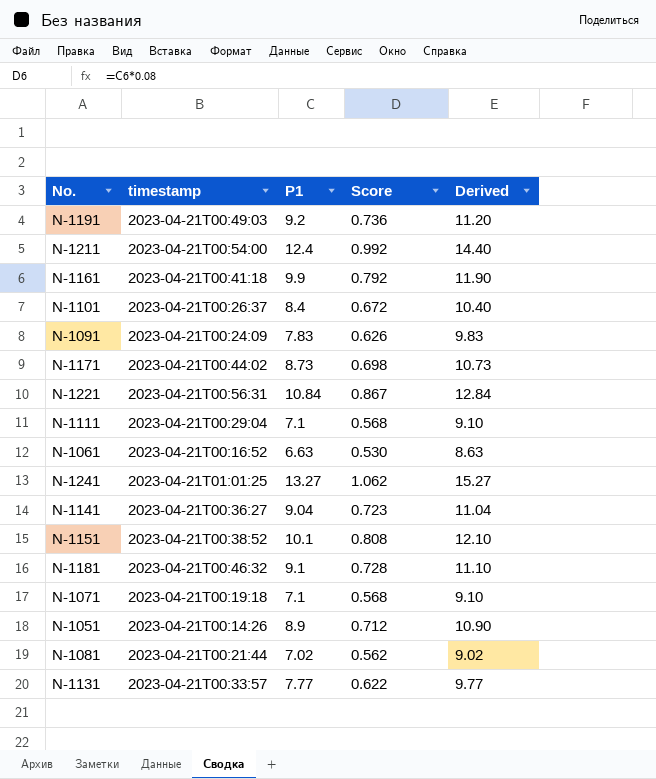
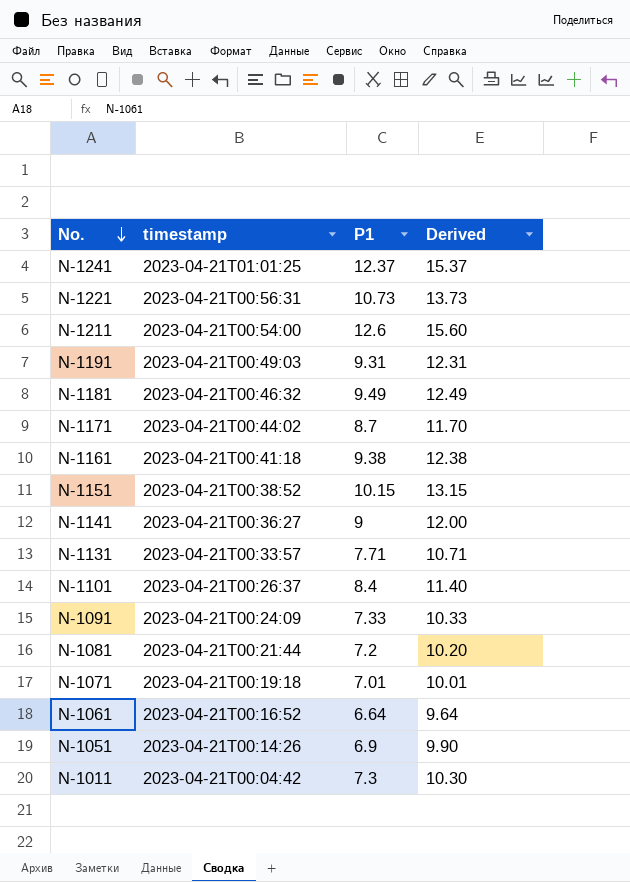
row order: none -> No. descending
column Score | formula: [P1] * 0.08 -> none
column Derived | formula: [P1] + 2 -> [P1] + 3
row N-1111: 2023-04-21T00:29:04 | 7.1 | 0.568 | 9.10 -> none
N-1241 | P1: 13.27 -> 12.37
N-1221 | P1: 10.84 -> 10.73
N-1211 | P1: 12.4 -> 12.6
N-1191 | P1: 9.2 -> 9.31
N-1181 | P1: 9.1 -> 9.49
N-1171 | P1: 8.73 -> 8.7
N-1161 | P1: 9.9 -> 9.38
N-1151 | P1: 10.1 -> 10.15
N-1141 | P1: 9.04 -> 9
N-1131 | P1: 7.77 -> 7.71
N-1091 | P1: 7.83 -> 7.33
N-1081 | P1: 7.02 -> 7.2
N-1071 | P1: 7.1 -> 7.01
N-1061 | P1: 6.63 -> 6.64
N-1051 | P1: 8.9 -> 6.9
row N-1011: none -> 2023-04-21T00:04:42 | 7.3 | 10.30

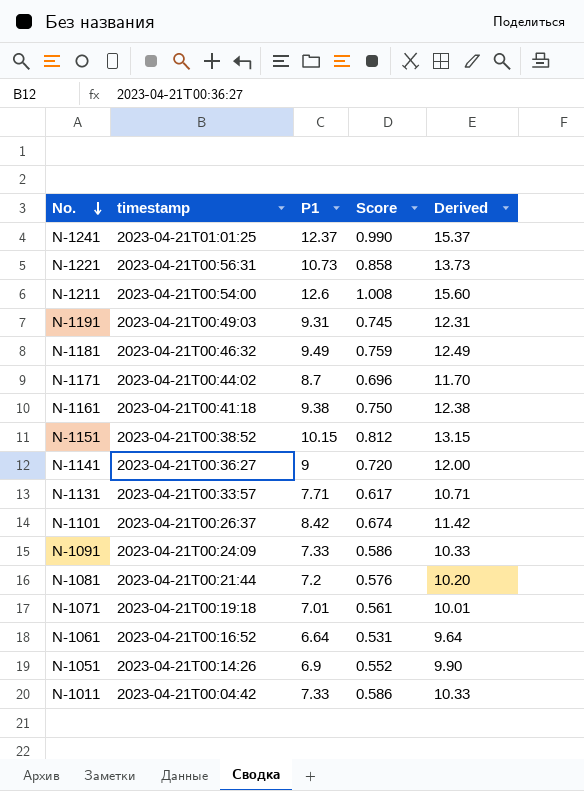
column Score | formula: none -> [P1] * 0.08
N-1101 | P1: 8.4 -> 8.42
N-1101 | Derived: 11.40 -> 11.42
N-1011 | P1: 7.3 -> 7.33
N-1011 | Derived: 10.30 -> 10.33

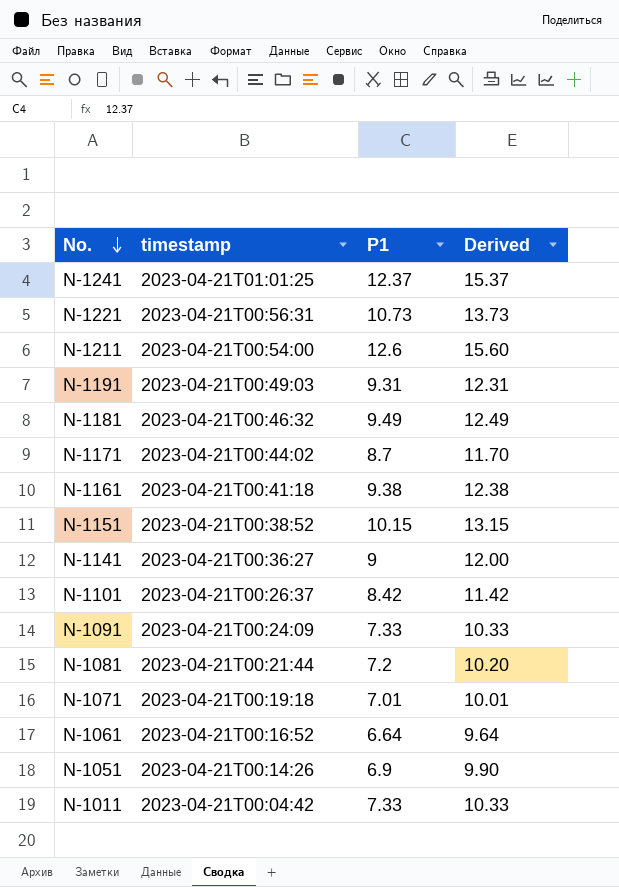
column Score | formula: [P1] * 0.08 -> none
row N-1131: 2023-04-21T00:33:57 | 7.71 | 0.617 | 10.71 -> none

